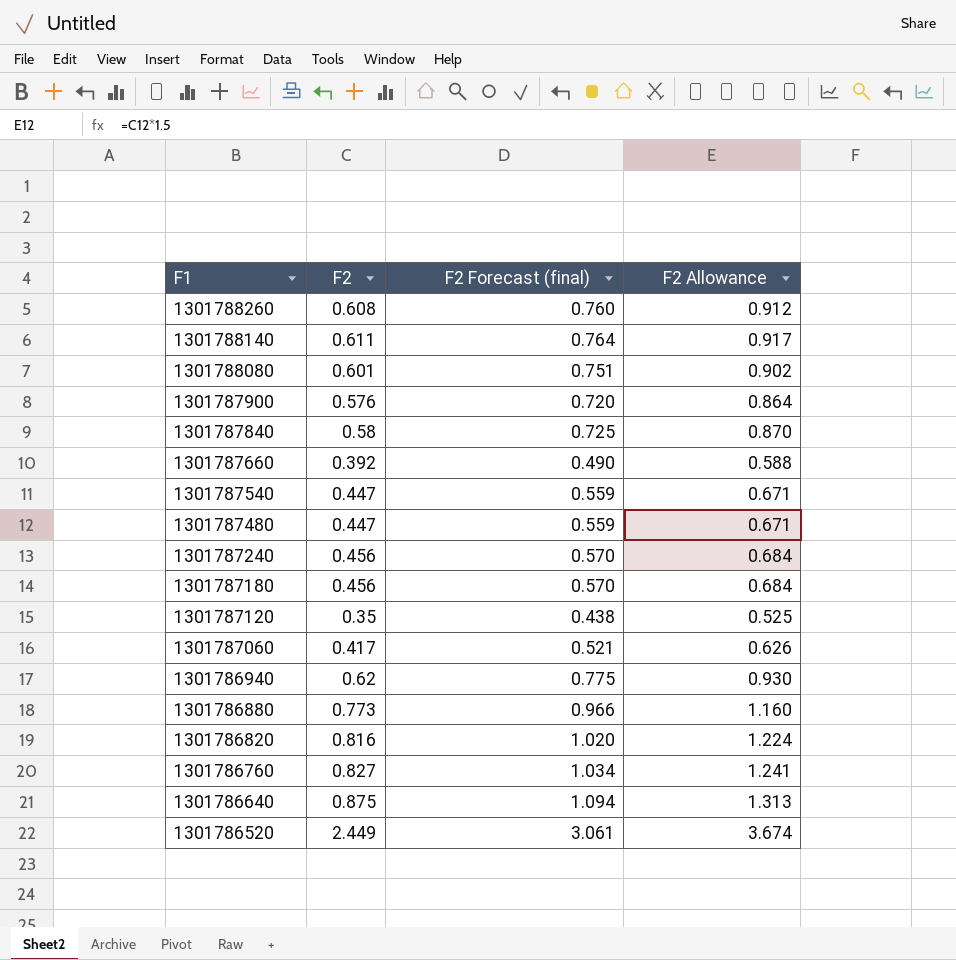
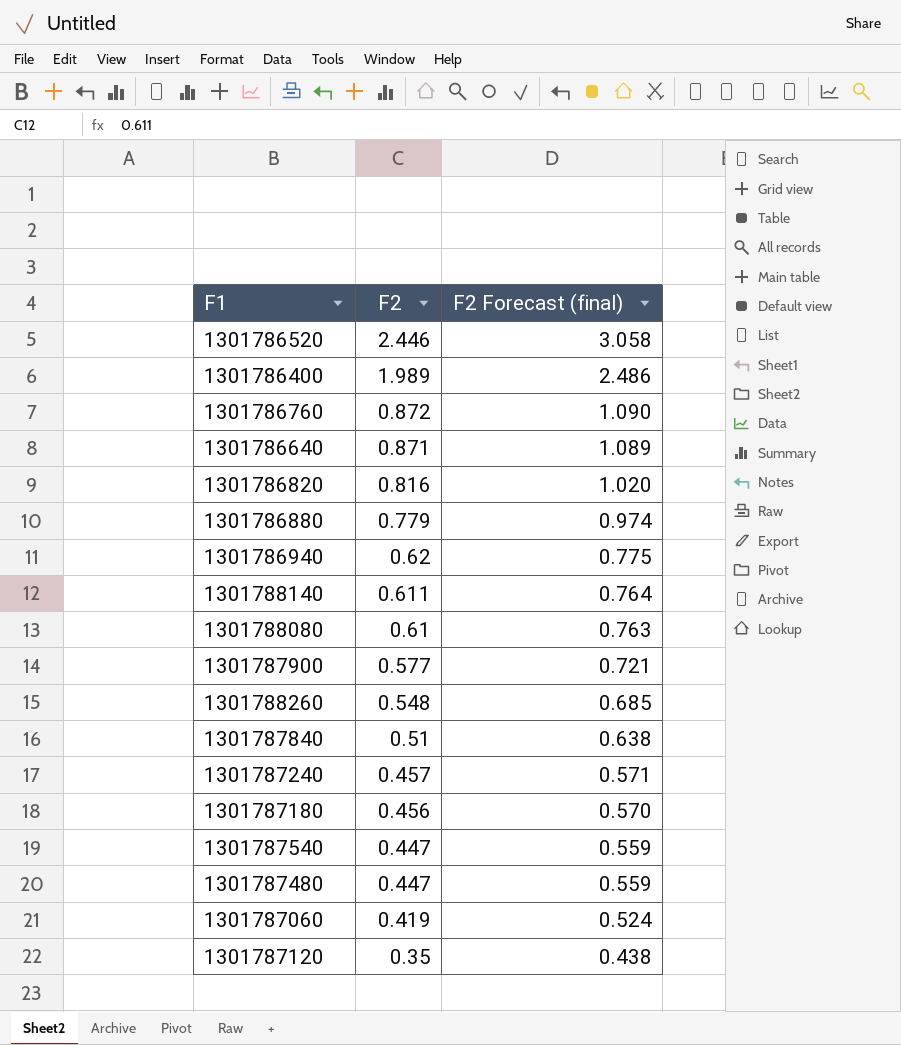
row order: F1 descending -> F2 descending
column F2 Allowance | formula: [F2] * 1.5 -> none
row 1301787660: 0.392 | 0.490 | 0.588 -> none
1301786520 | F2: 2.449 -> 2.446
1301786520 | F2 Forecast (final): 3.061 -> 3.058
row 1301786400: none -> 1.989 | 2.486
1301786760 | F2: 0.827 -> 0.872
1301786760 | F2 Forecast (final): 1.034 -> 1.090
1301786640 | F2: 0.875 -> 0.871
1301786640 | F2 Forecast (final): 1.094 -> 1.089
1301786880 | F2: 0.773 -> 0.779
1301786880 | F2 Forecast (final): 0.966 -> 0.974
1301788080 | F2: 0.601 -> 0.61
1301788080 | F2 Forecast (final): 0.751 -> 0.763
1301787900 | F2: 0.576 -> 0.577
1301787900 | F2 Forecast (final): 0.720 -> 0.721
1301788260 | F2: 0.608 -> 0.548
1301788260 | F2 Forecast (final): 0.760 -> 0.685
1301787840 | F2: 0.58 -> 0.51
1301787840 | F2 Forecast (final): 0.725 -> 0.638
1301787240 | F2: 0.456 -> 0.457
1301787240 | F2 Forecast (final): 0.570 -> 0.571
1301787060 | F2: 0.417 -> 0.419
1301787060 | F2 Forecast (final): 0.521 -> 0.524

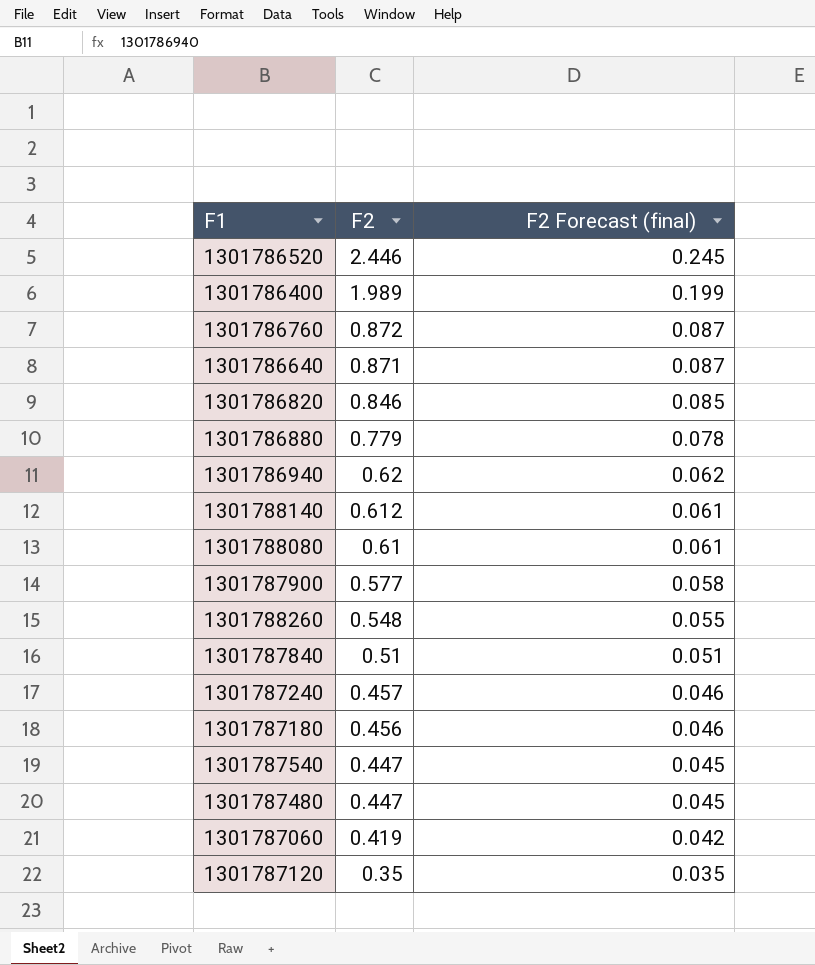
column F2 Forecast (final) | formula: [F2] * 1.25 -> [F2] * 0.1
1301786820 | F2: 0.816 -> 0.846
1301788140 | F2: 0.611 -> 0.612

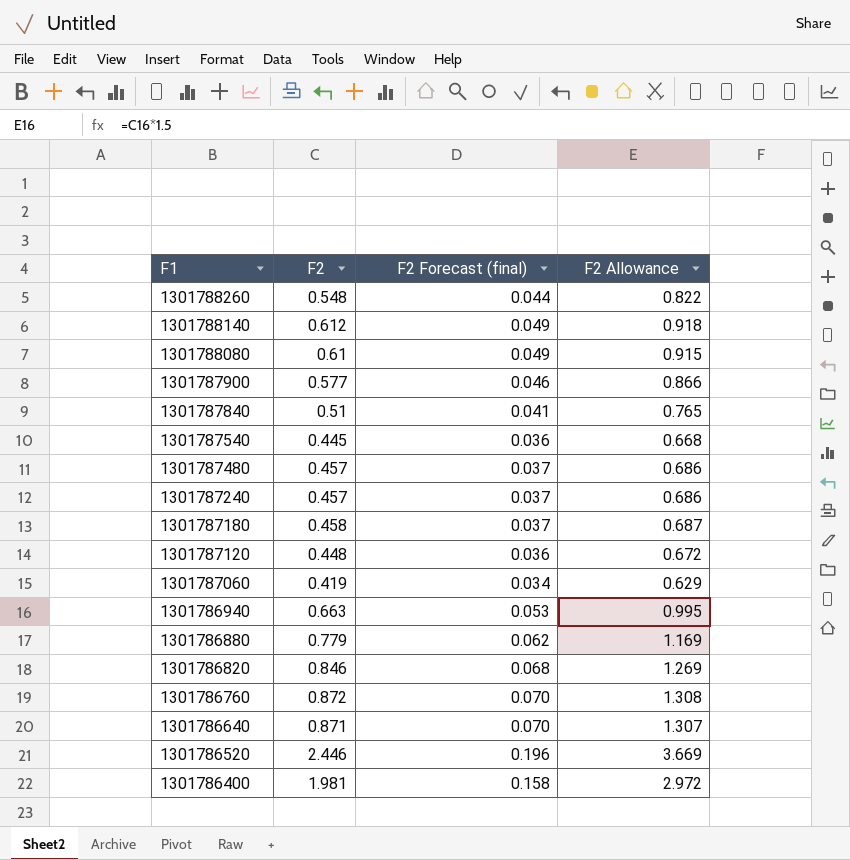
row order: F2 descending -> F1 descending
column F2 Forecast (final) | formula: [F2] * 0.1 -> [F2] * 0.08
column F2 Allowance | formula: none -> [F2] * 1.5
1301787540 | F2: 0.447 -> 0.445
1301787480 | F2: 0.447 -> 0.457
1301787180 | F2: 0.456 -> 0.458
1301787120 | F2: 0.35 -> 0.448
1301786940 | F2: 0.62 -> 0.663
1301786400 | F2: 1.989 -> 1.981

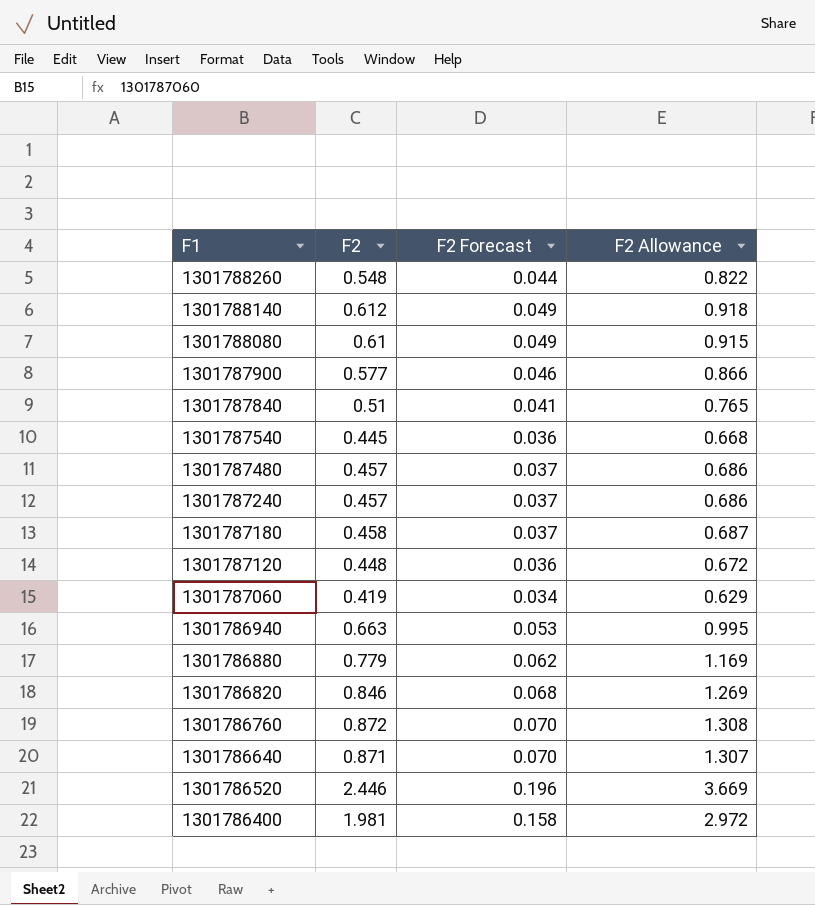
column name: F2 Forecast (final) -> F2 Forecast

